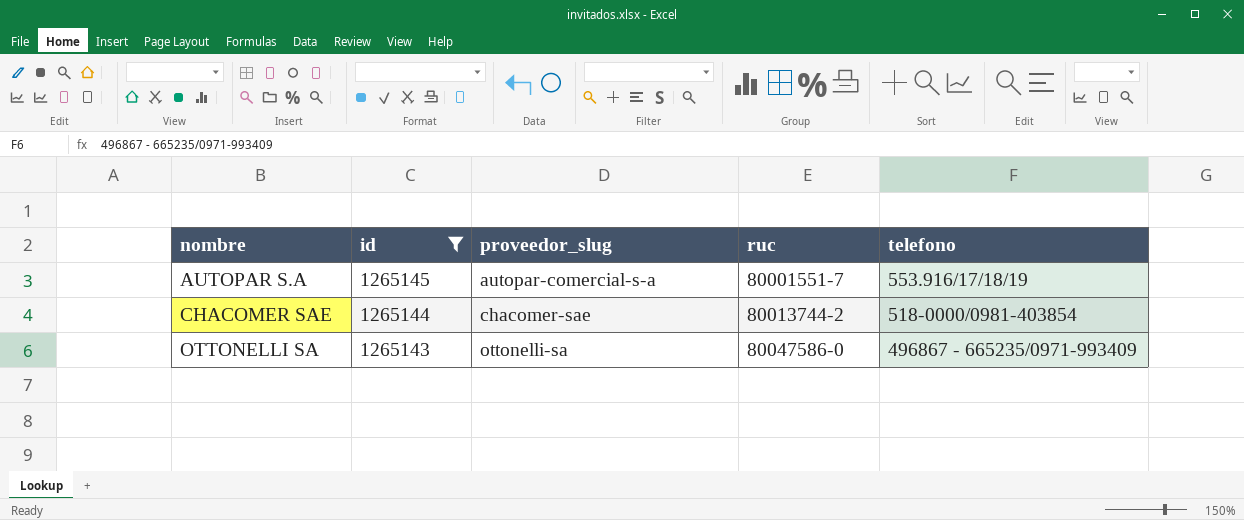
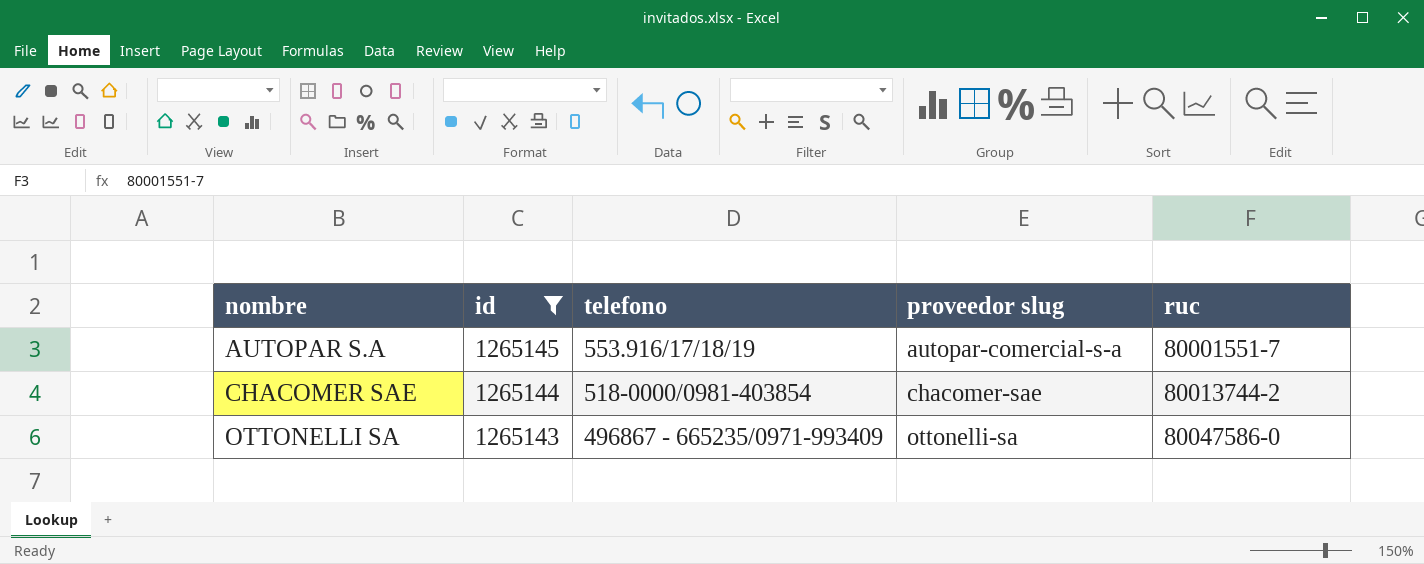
column telefono | position: 5 -> 3
column name: proveedor_slug -> proveedor slug

